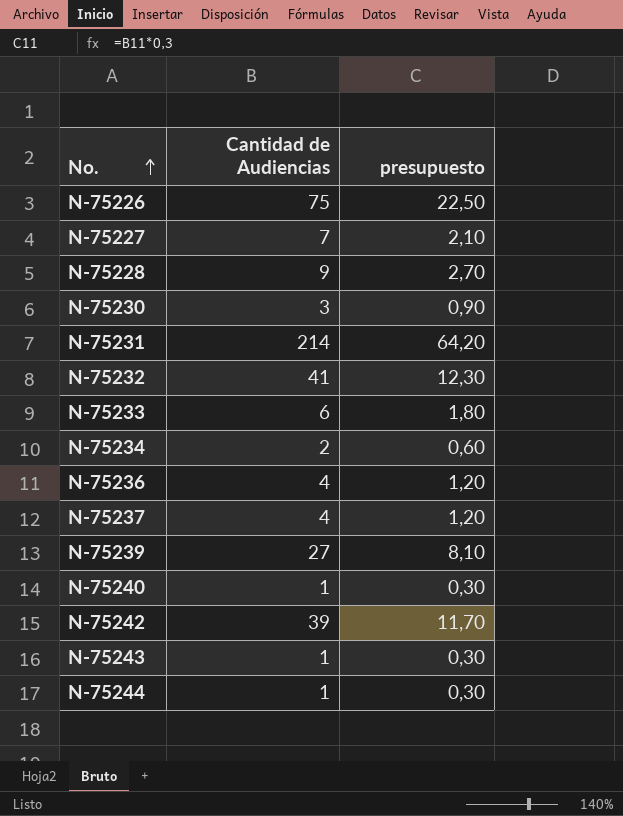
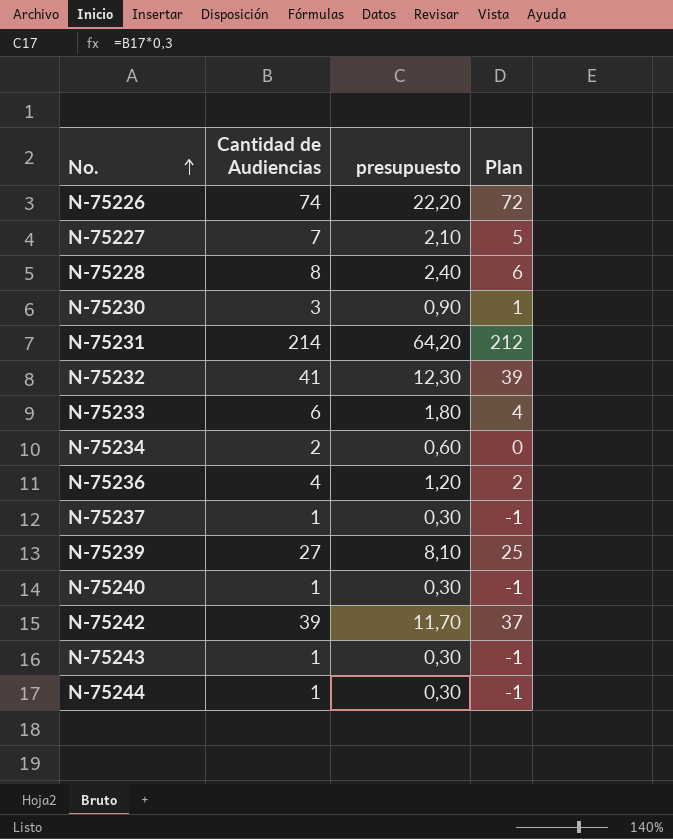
column Plan | formula: none -> [Cantidad de Audiencias] - 2
N-75226 | Cantidad de Audiencias: 75 -> 74
N-75226 | presupuesto: 22,50 -> 22,20
N-75228 | Cantidad de Audiencias: 9 -> 8
N-75228 | presupuesto: 2,70 -> 2,40
N-75237 | Cantidad de Audiencias: 4 -> 1
N-75237 | presupuesto: 1,20 -> 0,30

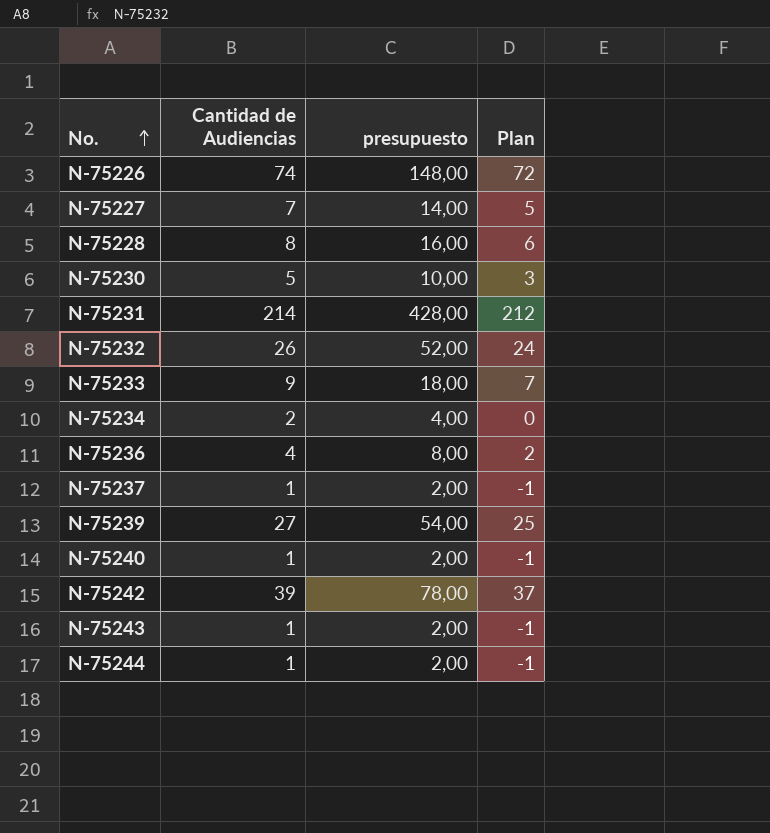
column presupuesto | formula: [Cantidad de Audiencias] * 0,3 -> [Cantidad de Audiencias] * 2
N-75230 | Cantidad de Audiencias: 3 -> 5
N-75230 | Plan: 1 -> 3
N-75232 | Cantidad de Audiencias: 41 -> 26
N-75232 | Plan: 39 -> 24
N-75233 | Cantidad de Audiencias: 6 -> 9
N-75233 | Plan: 4 -> 7

